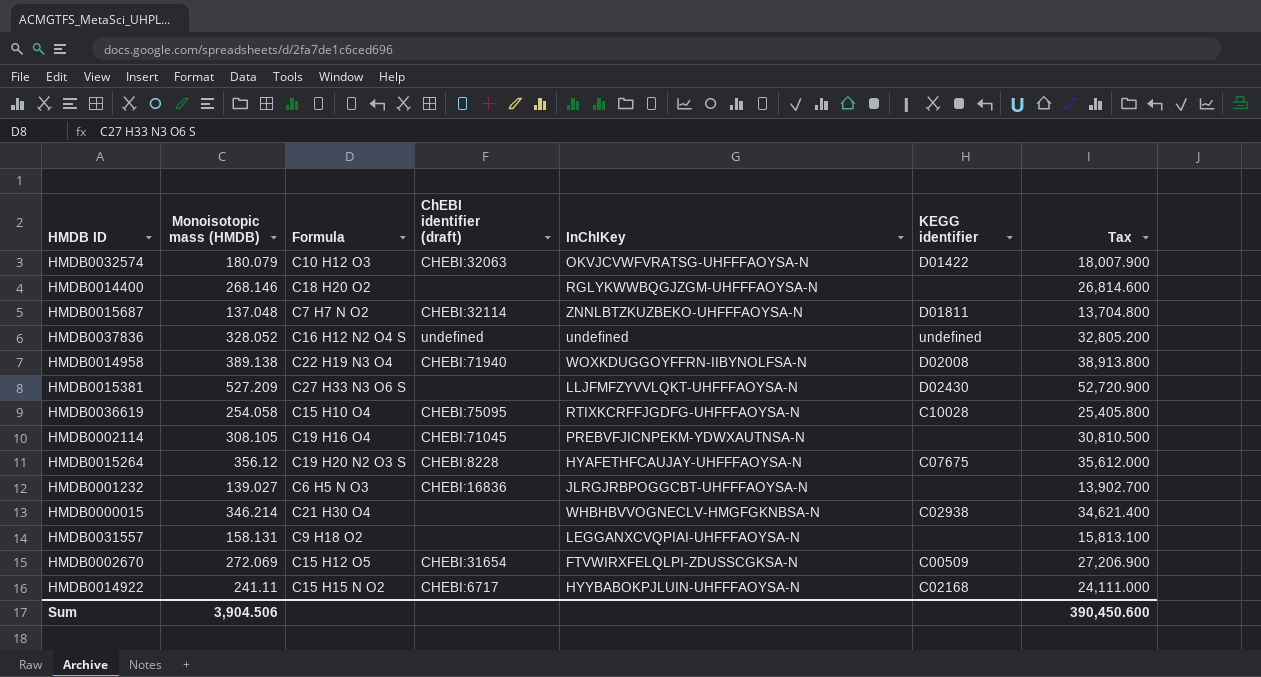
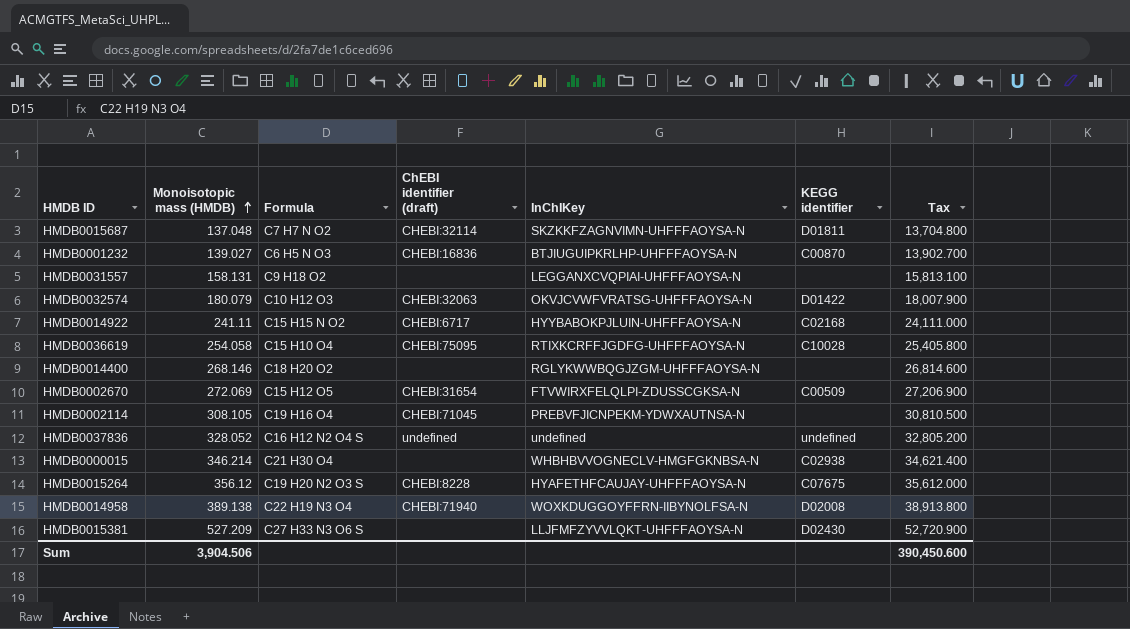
row order: none -> Monoisotopic mass (HMDB) ascending
HMDB0015687 | InChIKey: ZNNLBTZKUZBEKO-UHFFFAOYSA-N -> SKZKKFZAGNVIMN-UHFFFAOYSA-N
HMDB0001232 | InChIKey: JLRGJRBPOGGCBT-UHFFFAOYSA-N -> BTJIUGUIPKRLHP-UHFFFAOYSA-N
HMDB0001232 | KEGG identifier: none -> C00870

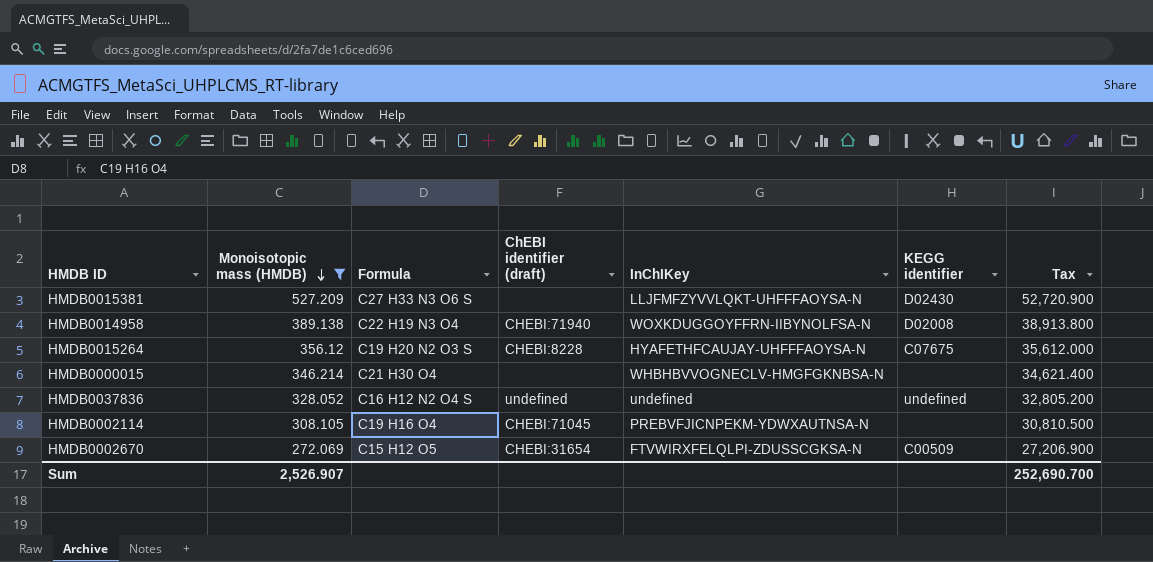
filter: none -> Monoisotopic mass (HMDB) >= 272.069
row order: Monoisotopic mass (HMDB) ascending -> Monoisotopic mass (HMDB) descending
HMDB0000015 | KEGG identifier: C02938 -> none
Sum | Monoisotopic mass (HMDB): 3,904.506 -> 2,526.907
Sum | Tax: 390,450.600 -> 252,690.700

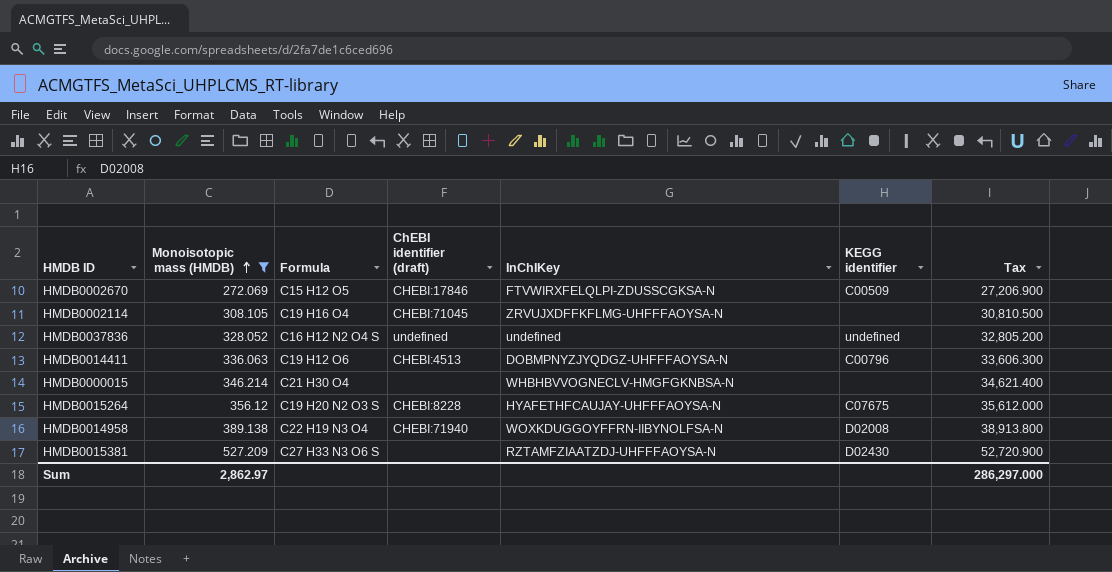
row order: Monoisotopic mass (HMDB) descending -> Monoisotopic mass (HMDB) ascending
HMDB0002670 | ChEBI identifier (draft): CHEBI:31654 -> CHEBI:17846
HMDB0002114 | InChIKey: PREBVFJICNPEKM-YDWXAUTNSA-N -> ZRVUJXDFFKFLMG-UHFFFAOYSA-N
row HMDB0014411: none -> 336.063 | C19 H12 O6 | CHEBI:4513 | DOBMPNYZJYQDGZ-UHFFFAOYSA-N | C00796 | 33,606.300
HMDB0015381 | InChIKey: LLJFMFZYVVLQKT-UHFFFAOYSA-N -> RZTAMFZIAATZDJ-UHFFFAOYSA-N
Sum | Monoisotopic mass (HMDB): 2,526.907 -> 2,862.97
Sum | Tax: 252,690.700 -> 286,297.000

